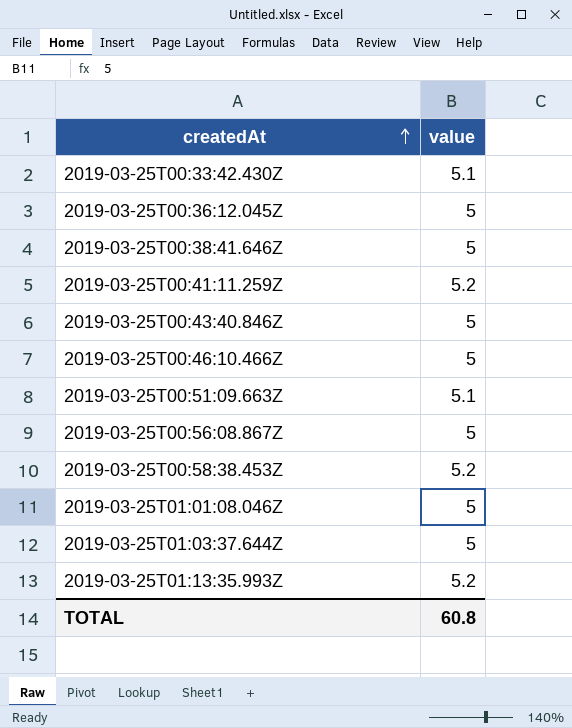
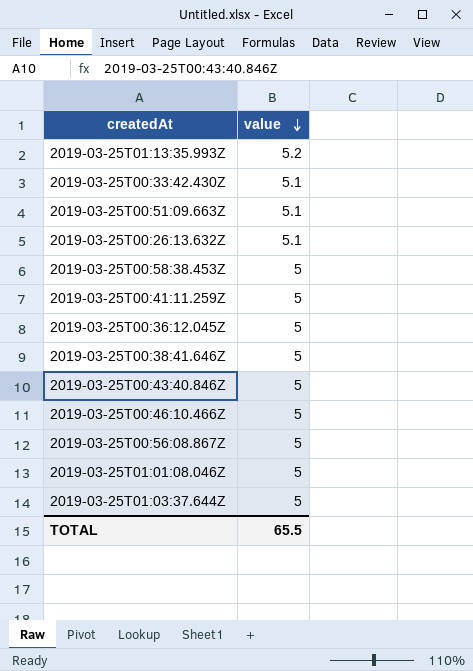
row order: createdAt ascending -> value descending
row 2019-03-25T00:26:13.632Z: none -> 5.1
2019-03-25T00:58:38.453Z | value: 5.2 -> 5
2019-03-25T00:41:11.259Z | value: 5.2 -> 5
TOTAL | value: 60.8 -> 65.5

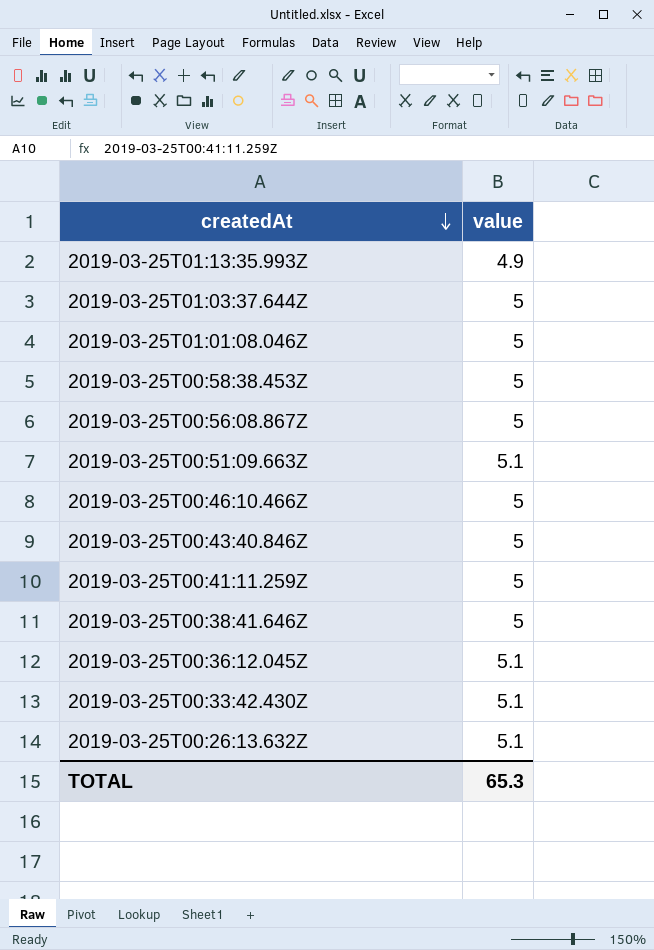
row order: value descending -> createdAt descending
2019-03-25T01:13:35.993Z | value: 5.2 -> 4.9
2019-03-25T00:36:12.045Z | value: 5 -> 5.1
TOTAL | value: 65.5 -> 65.3

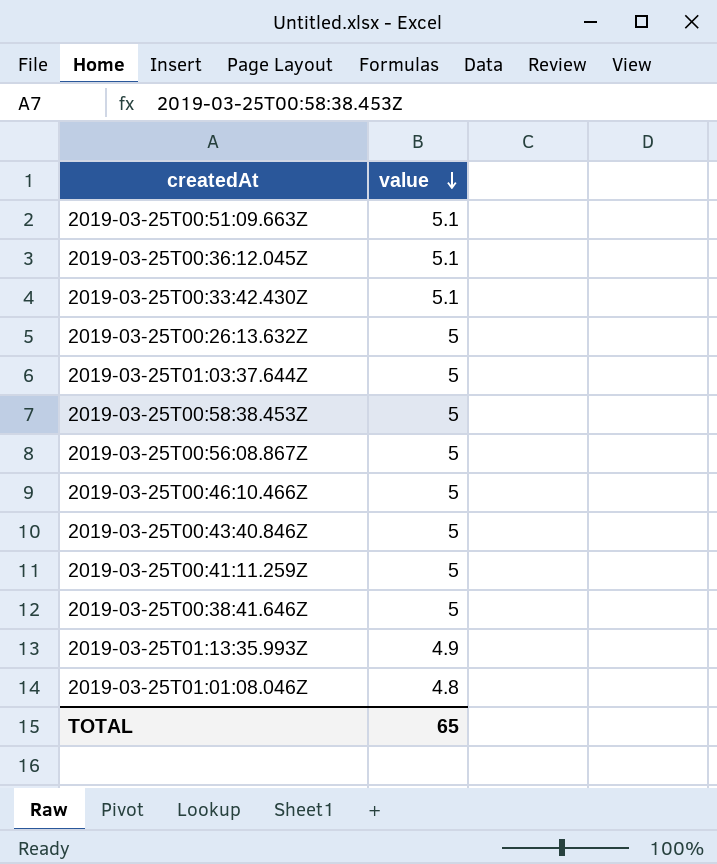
row order: createdAt descending -> value descending
2019-03-25T00:26:13.632Z | value: 5.1 -> 5
2019-03-25T01:01:08.046Z | value: 5 -> 4.8
TOTAL | value: 65.3 -> 65

